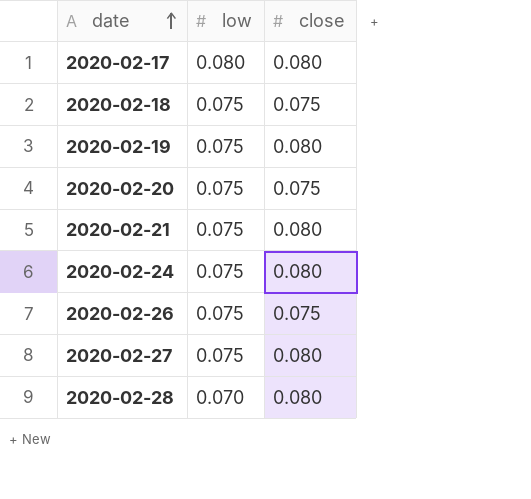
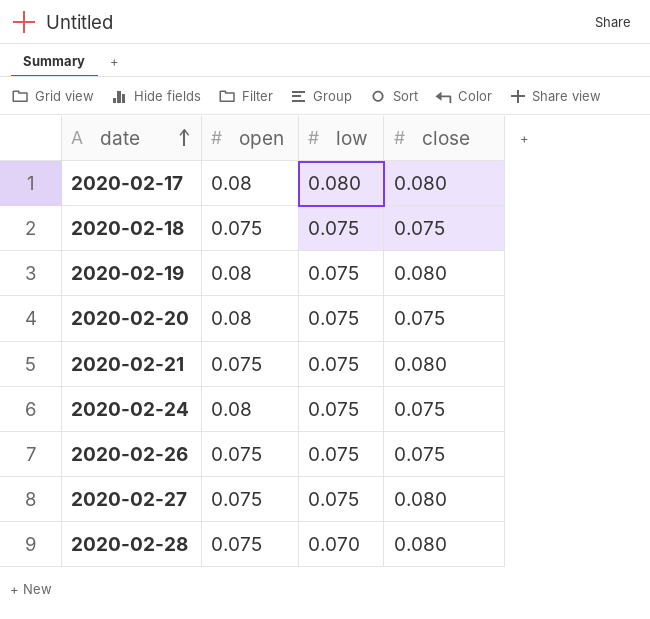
column open | position: none -> 2
2020-02-24 | close: 0.080 -> 0.075

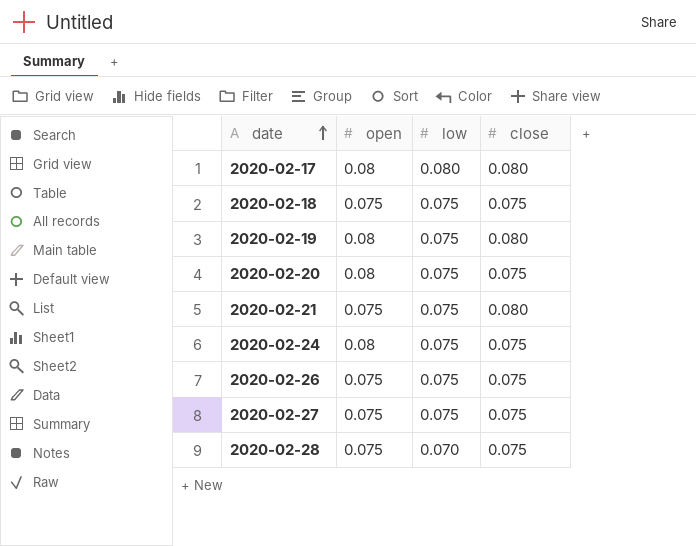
2020-02-27 | close: 0.080 -> 0.075
2020-02-28 | close: 0.080 -> 0.075

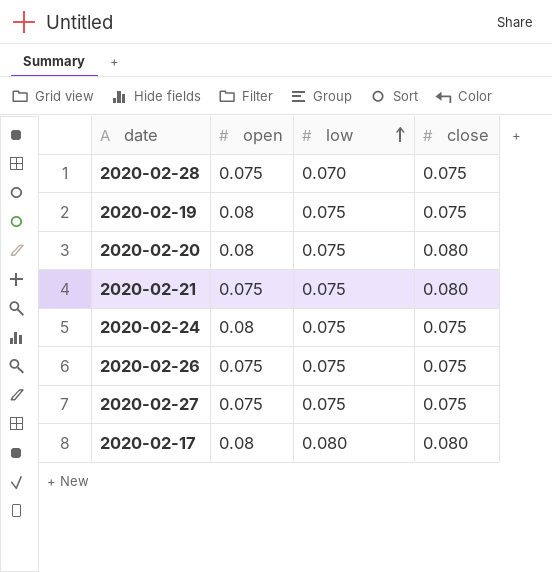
row order: date ascending -> low ascending
row 2020-02-18: 0.075 | 0.075 | 0.075 -> none
2020-02-19 | close: 0.080 -> 0.075
2020-02-20 | close: 0.075 -> 0.080

